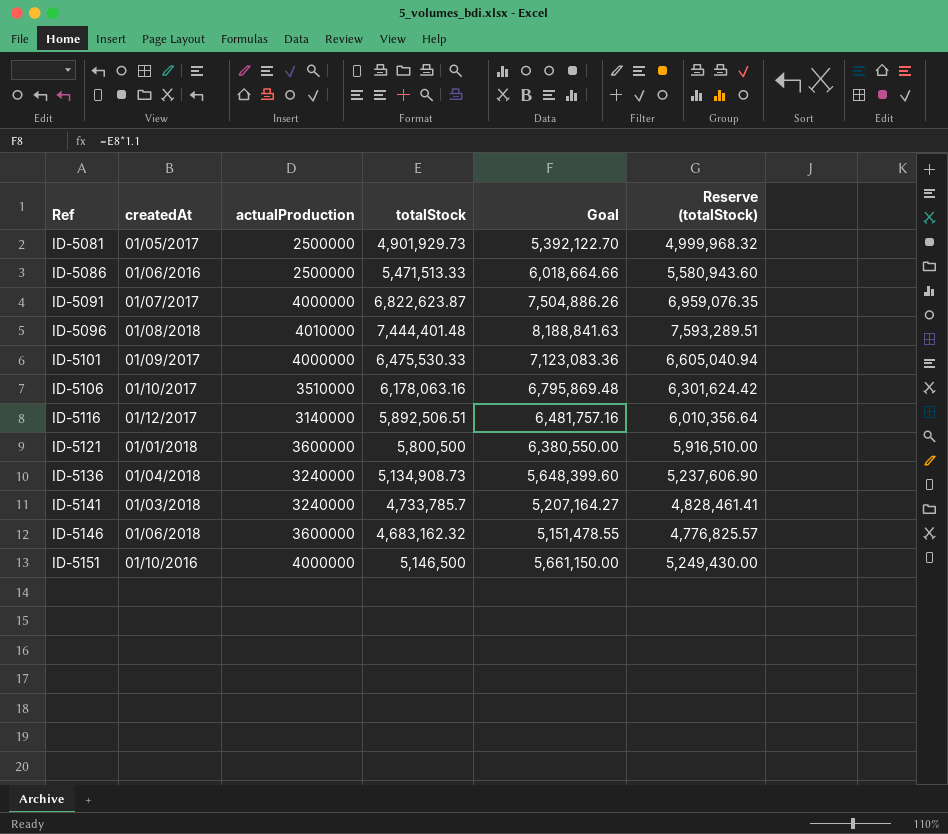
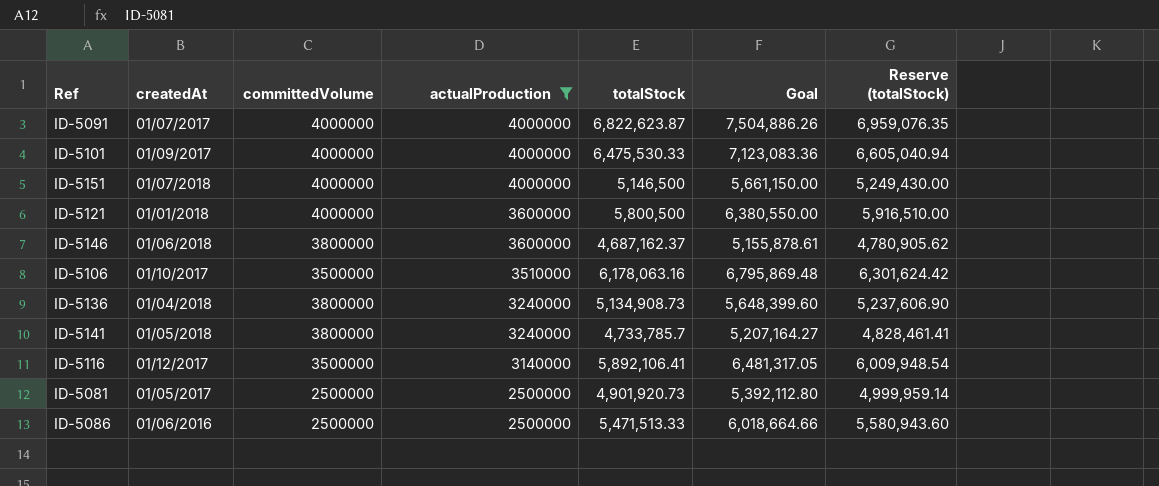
filter: none -> actualProduction != 4010000
row order: Ref ascending -> actualProduction descending
column committedVolume | position: none -> 3
ID-5151 | createdAt: 01/10/2016 -> 01/07/2018
ID-5146 | totalStock: 4,683,162.32 -> 4,687,162.37
ID-5146 | Goal: 5,151,478.55 -> 5,155,878.61
ID-5146 | Reserve (totalStock): 4,776,825.57 -> 4,780,905.62
ID-5141 | createdAt: 01/03/2018 -> 01/05/2018
ID-5116 | totalStock: 5,892,506.51 -> 5,892,106.41
ID-5116 | Goal: 6,481,757.16 -> 6,481,317.05
ID-5116 | Reserve (totalStock): 6,010,356.64 -> 6,009,948.54
ID-5081 | totalStock: 4,901,929.73 -> 4,901,920.73
ID-5081 | Goal: 5,392,122.70 -> 5,392,112.80
ID-5081 | Reserve (totalStock): 4,999,968.32 -> 4,999,959.14

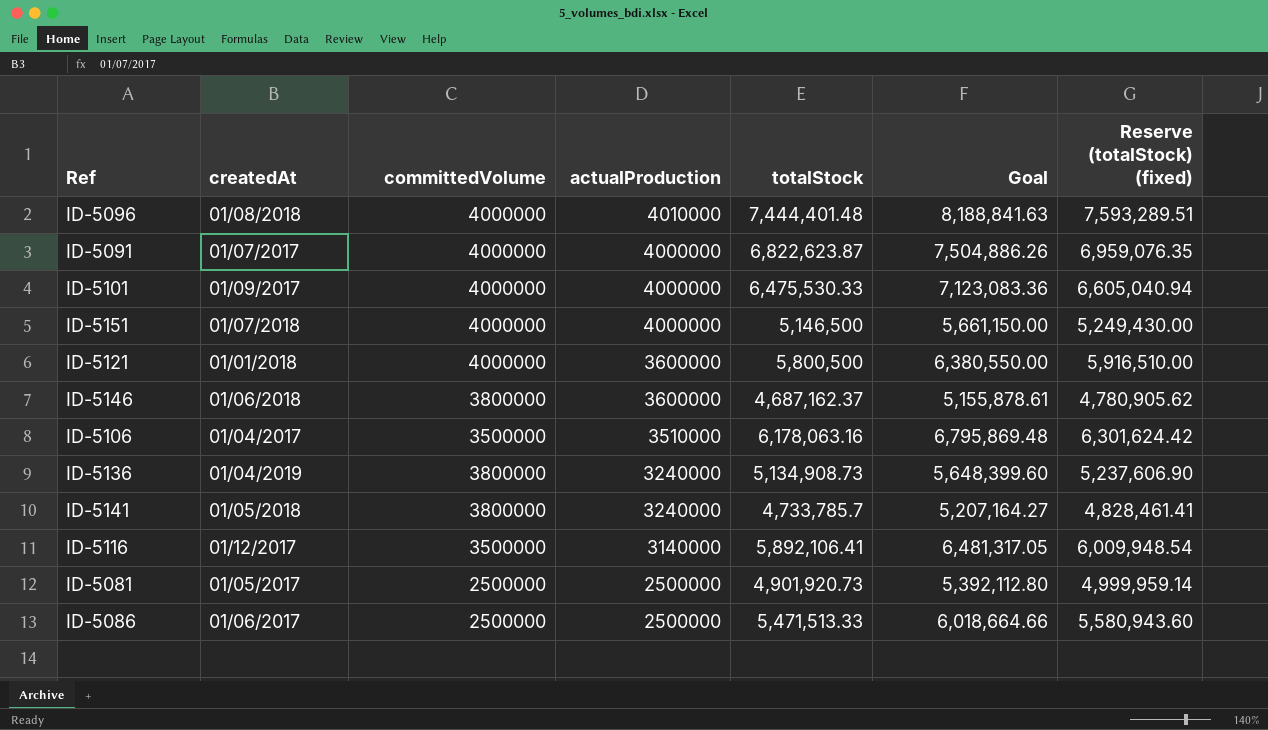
filter: actualProduction != 4010000 -> none
column name: Reserve (totalStock) -> Reserve (totalStock) (fixed)
ID-5106 | createdAt: 01/10/2017 -> 01/04/2017
ID-5136 | createdAt: 01/04/2018 -> 01/04/2019
ID-5086 | createdAt: 01/06/2016 -> 01/06/2017

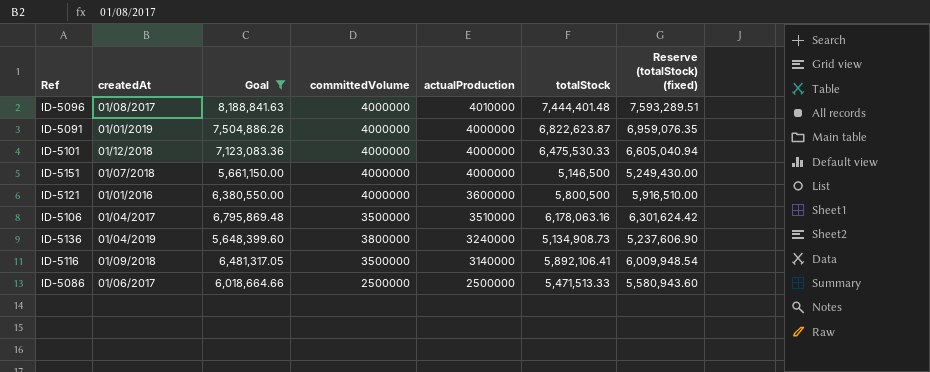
filter: none -> Goal >= 5,648,399.60
column Goal | position: 6 -> 3
ID-5096 | createdAt: 01/08/2018 -> 01/08/2017
ID-5091 | createdAt: 01/07/2017 -> 01/01/2019
ID-5101 | createdAt: 01/09/2017 -> 01/12/2018
ID-5121 | createdAt: 01/01/2018 -> 01/01/2016
ID-5116 | createdAt: 01/12/2017 -> 01/09/2018

